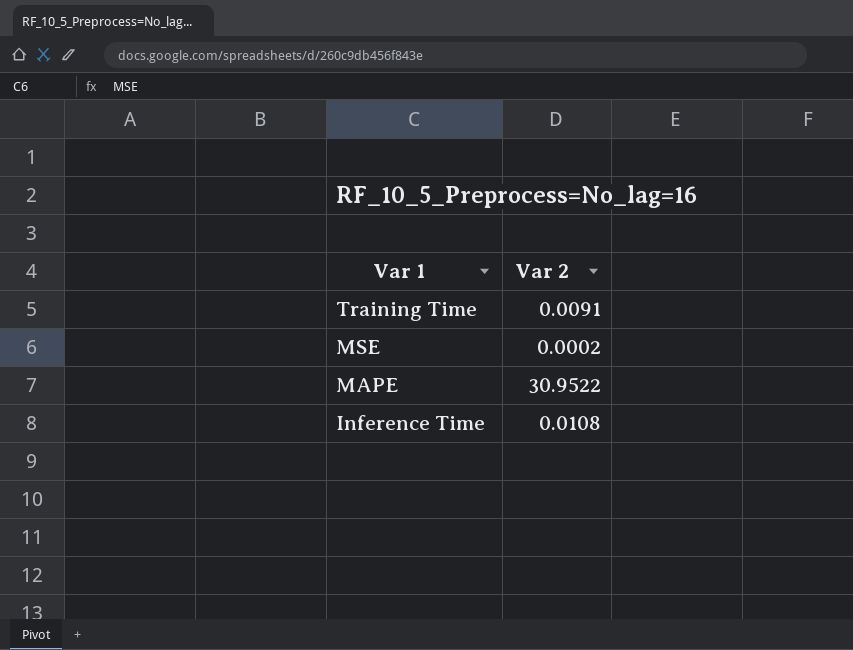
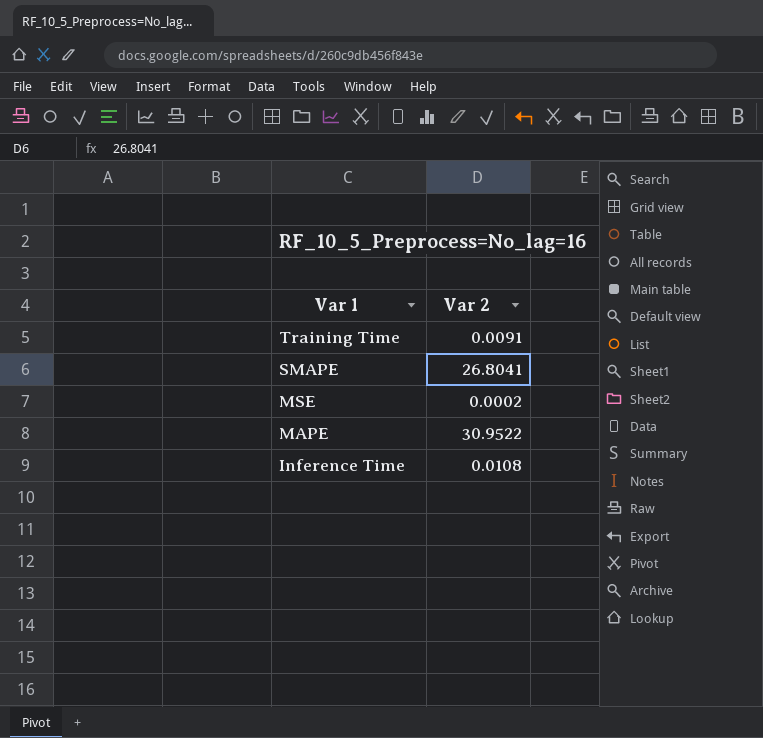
row SMAPE: none -> 26.8041

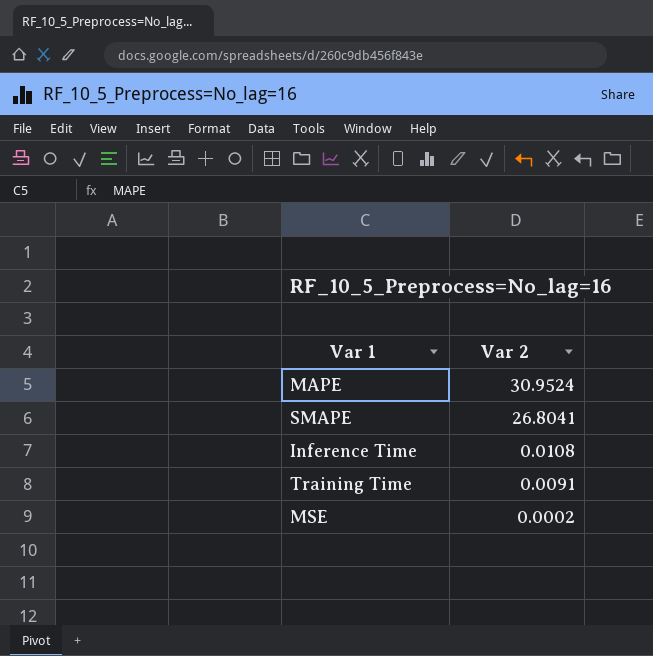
row order: Var 1 descending -> Var 2 descending
MAPE | Var 2: 30.9522 -> 30.9524

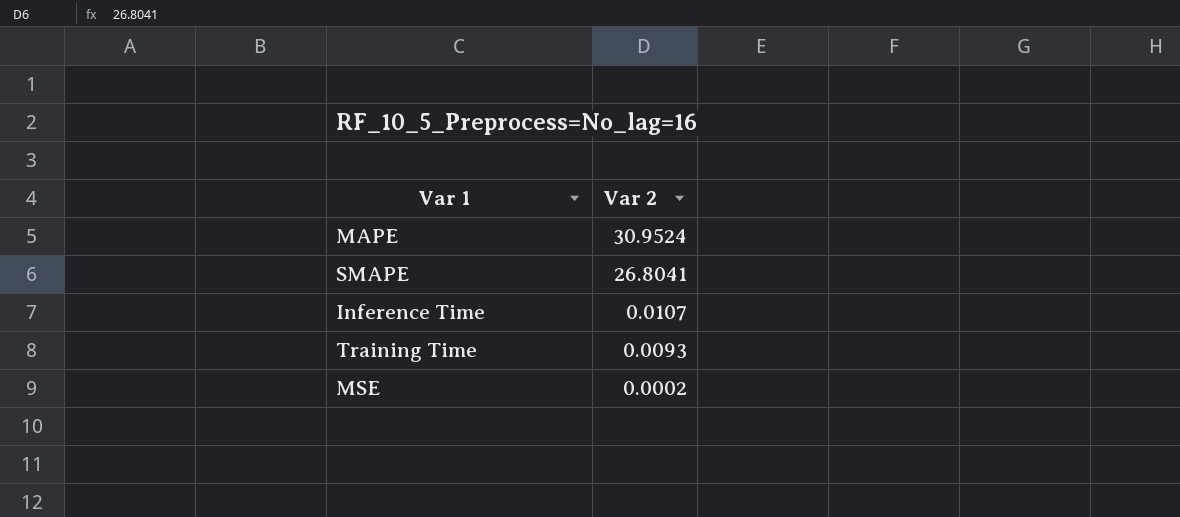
Inference Time | Var 2: 0.0108 -> 0.0107
Training Time | Var 2: 0.0091 -> 0.0093

